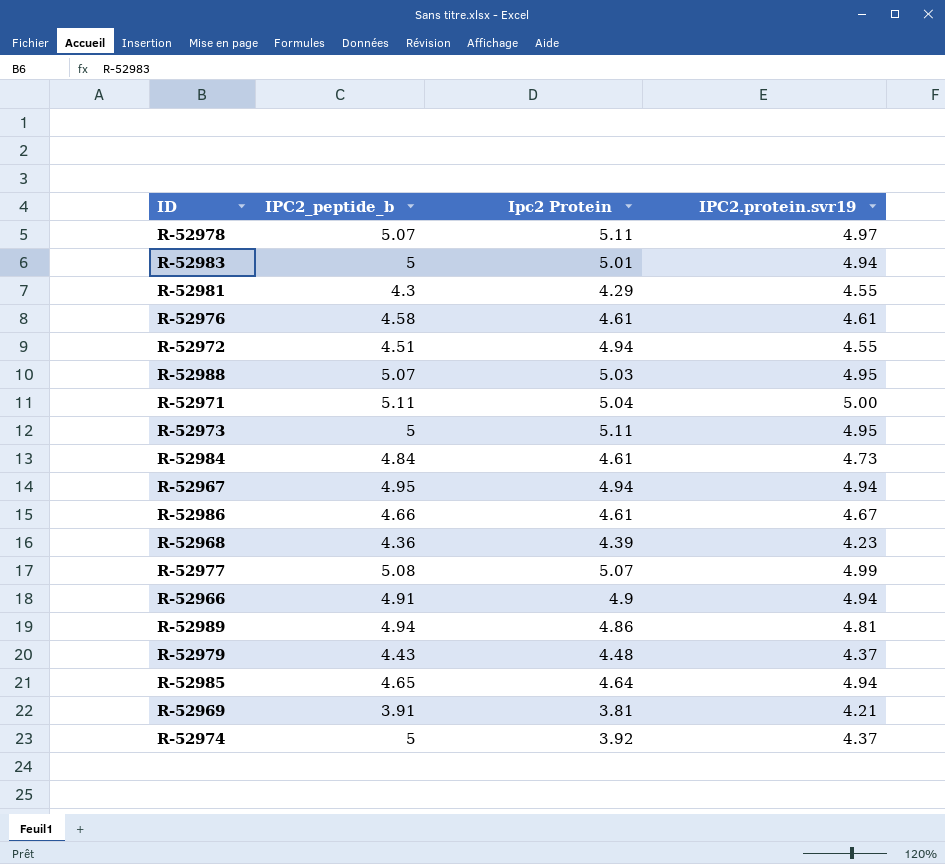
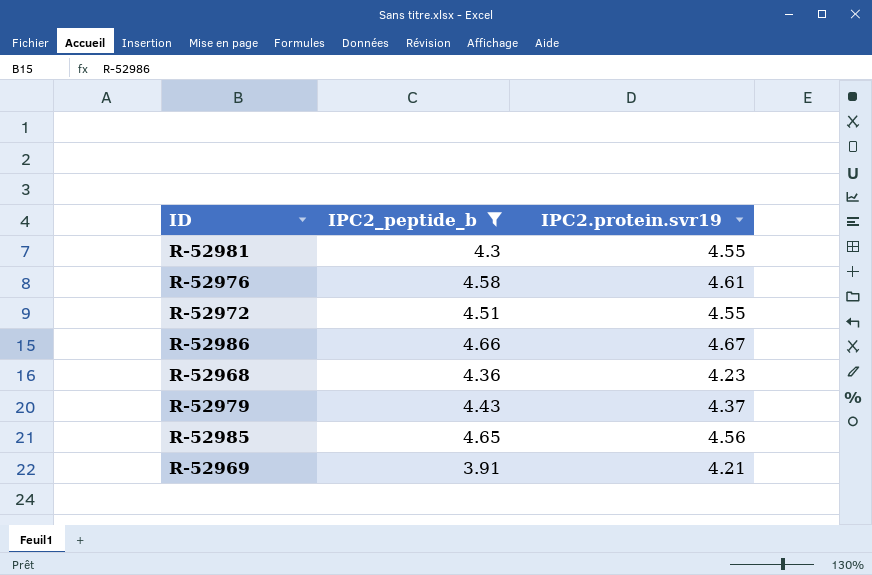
filter: none -> IPC2_peptide_b <= 4.66
column Ipc2 Protein | position: 3 -> none
R-52985 | IPC2.protein.svr19: 4.94 -> 4.56

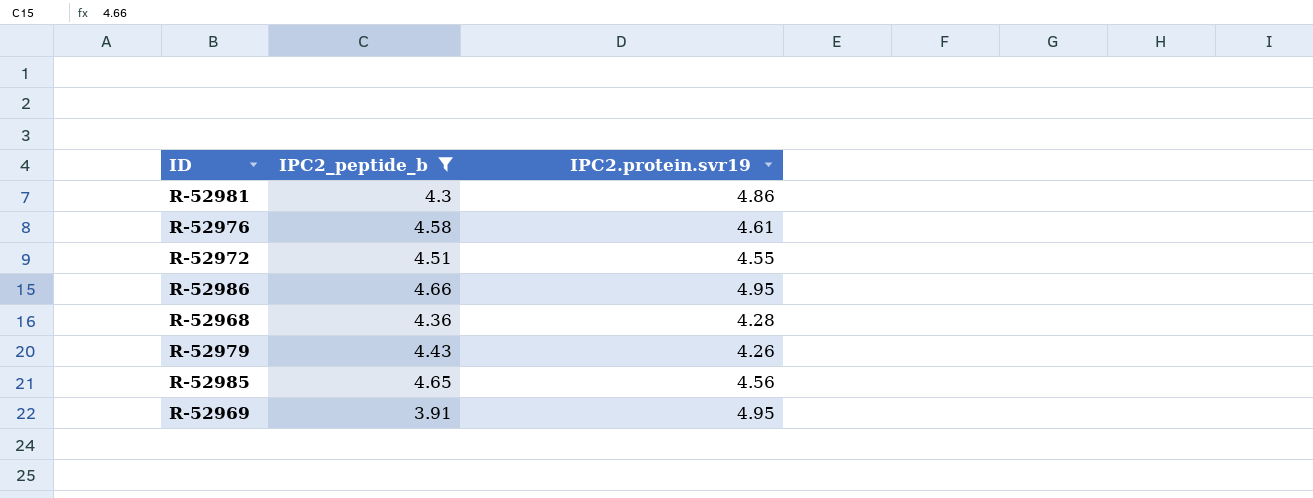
R-52981 | IPC2.protein.svr19: 4.55 -> 4.86
R-52986 | IPC2.protein.svr19: 4.67 -> 4.95
R-52968 | IPC2.protein.svr19: 4.23 -> 4.28
R-52979 | IPC2.protein.svr19: 4.37 -> 4.26
R-52969 | IPC2.protein.svr19: 4.21 -> 4.95

